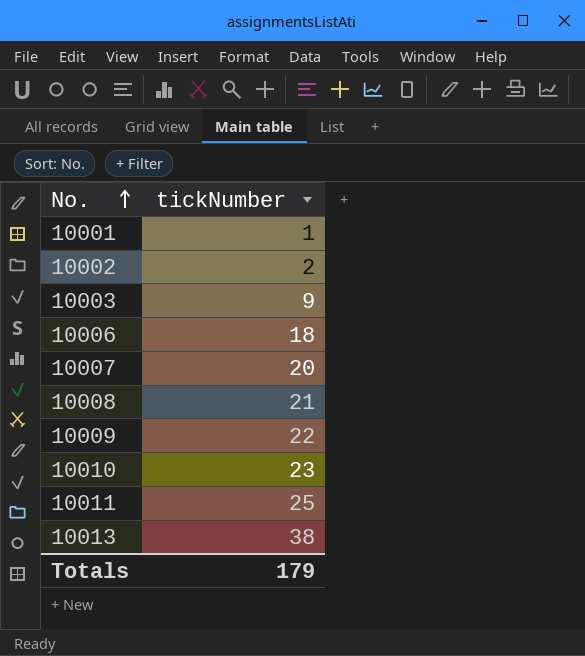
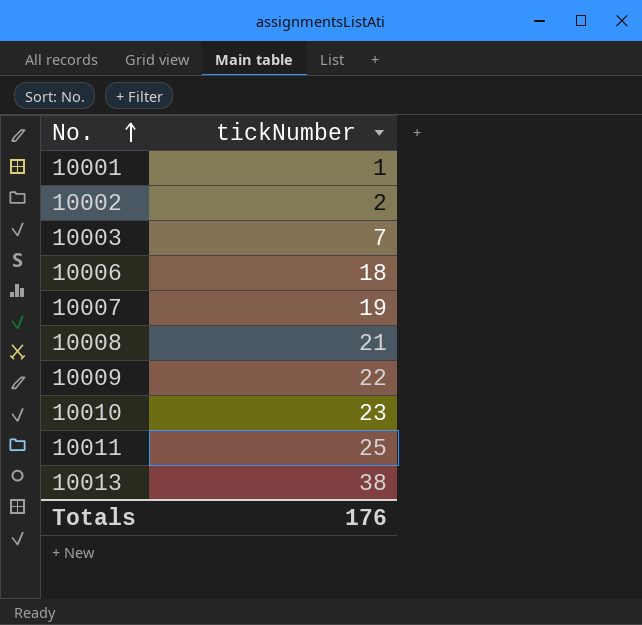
10003 | tickNumber: 9 -> 7
10007 | tickNumber: 20 -> 19
Totals | tickNumber: 179 -> 176

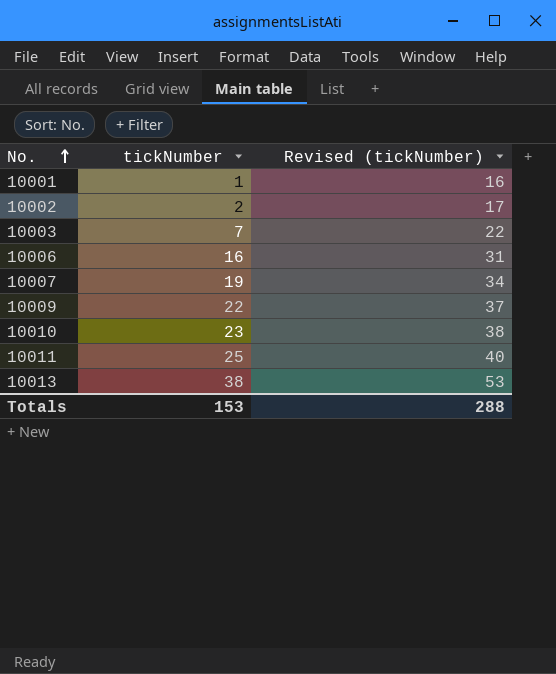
column Revised (tickNumber) | formula: none -> [tickNumber] + 15
row 10008: 21 -> none
10006 | tickNumber: 18 -> 16
Totals | tickNumber: 176 -> 153

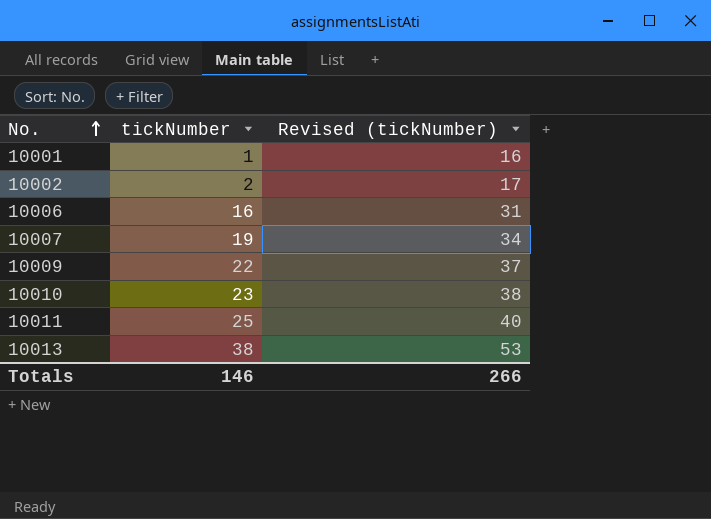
row 10003: 7 | 22 -> none
Totals | tickNumber: 153 -> 146
Totals | Revised (tickNumber): 288 -> 266

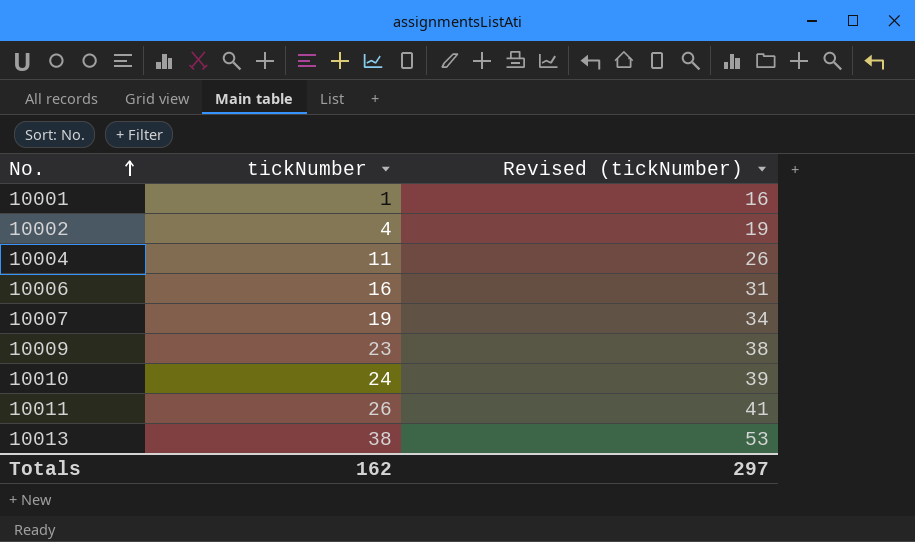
10002 | tickNumber: 2 -> 4
10002 | Revised (tickNumber): 17 -> 19
row 10004: none -> 11 | 26
10009 | tickNumber: 22 -> 23
10009 | Revised (tickNumber): 37 -> 38
10010 | tickNumber: 23 -> 24
10010 | Revised (tickNumber): 38 -> 39
10011 | tickNumber: 25 -> 26
10011 | Revised (tickNumber): 40 -> 41
Totals | tickNumber: 146 -> 162
Totals | Revised (tickNumber): 266 -> 297

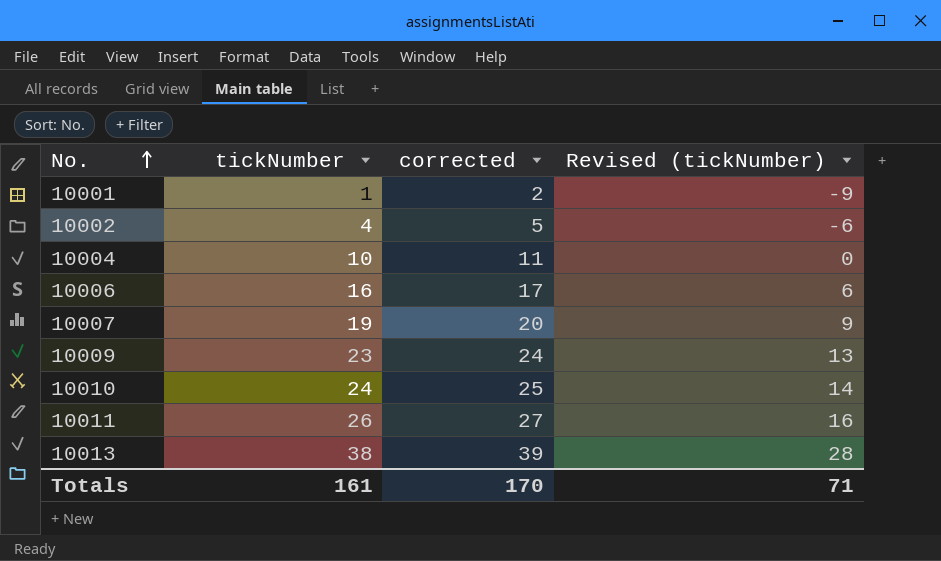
column corrected | formula: none -> [tickNumber] + 1
column Revised (tickNumber) | formula: [tickNumber] + 15 -> [tickNumber] - 10
10004 | tickNumber: 11 -> 10
Totals | tickNumber: 162 -> 161
Totals | Revised (tickNumber): 297 -> 71

